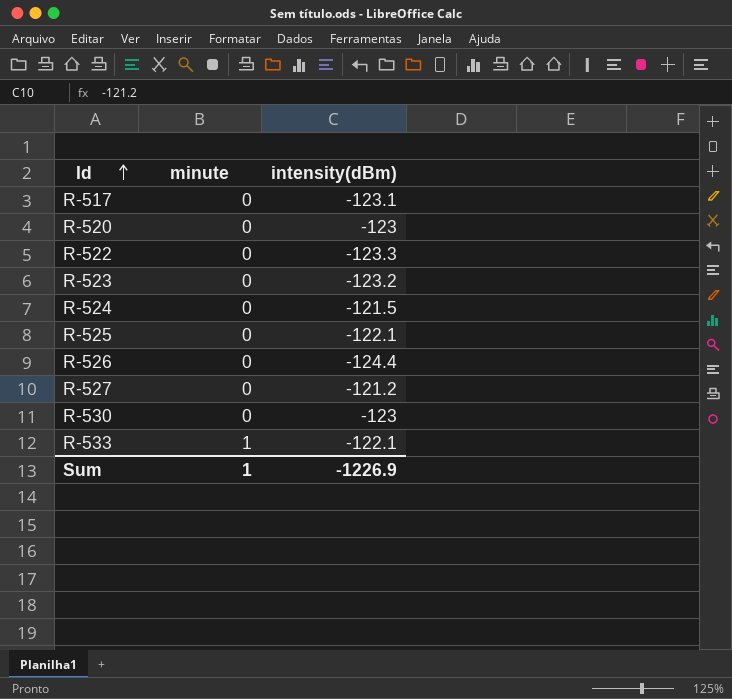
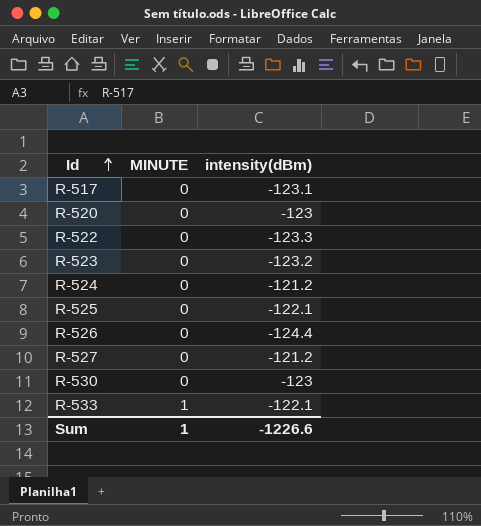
column name: minute -> MINUTE
R-524 | intensity(dBm): -121.5 -> -121.2
Sum | intensity(dBm): -1226.9 -> -1226.6

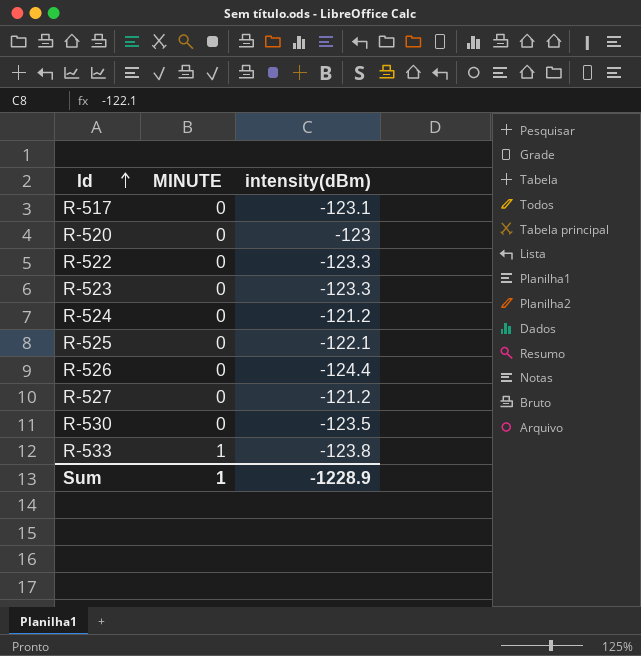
R-523 | intensity(dBm): -123.2 -> -123.3
R-530 | intensity(dBm): -123 -> -123.5
R-533 | intensity(dBm): -122.1 -> -123.8
Sum | intensity(dBm): -1226.6 -> -1228.9

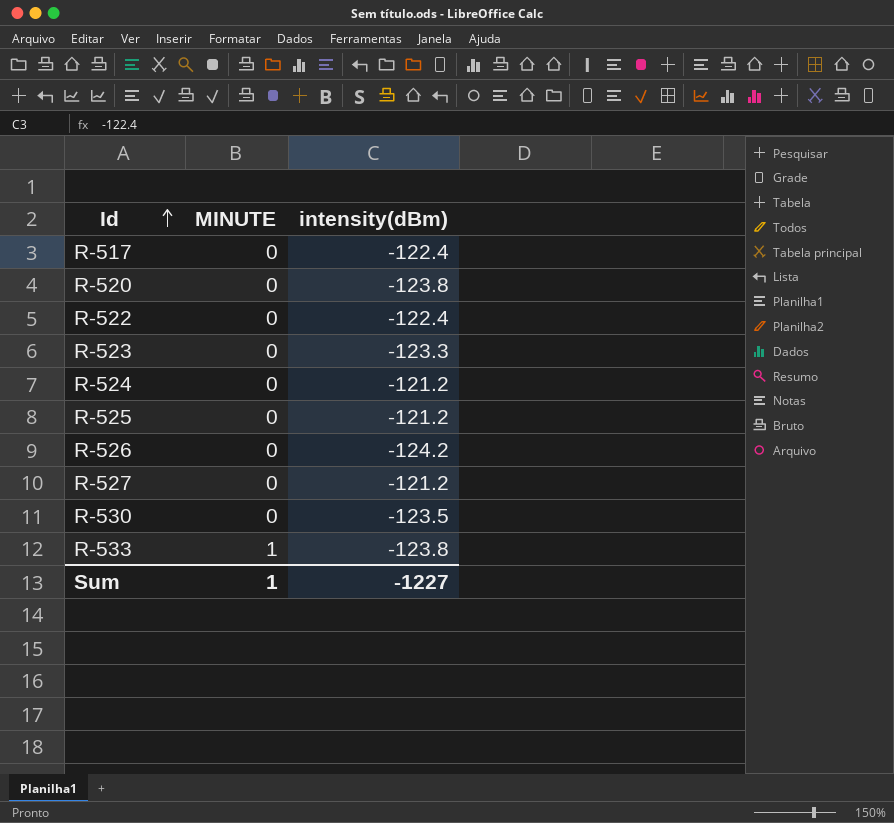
R-517 | intensity(dBm): -123.1 -> -122.4
R-520 | intensity(dBm): -123 -> -123.8
R-522 | intensity(dBm): -123.3 -> -122.4
R-525 | intensity(dBm): -122.1 -> -121.2
R-526 | intensity(dBm): -124.4 -> -124.2
Sum | intensity(dBm): -1228.9 -> -1227

